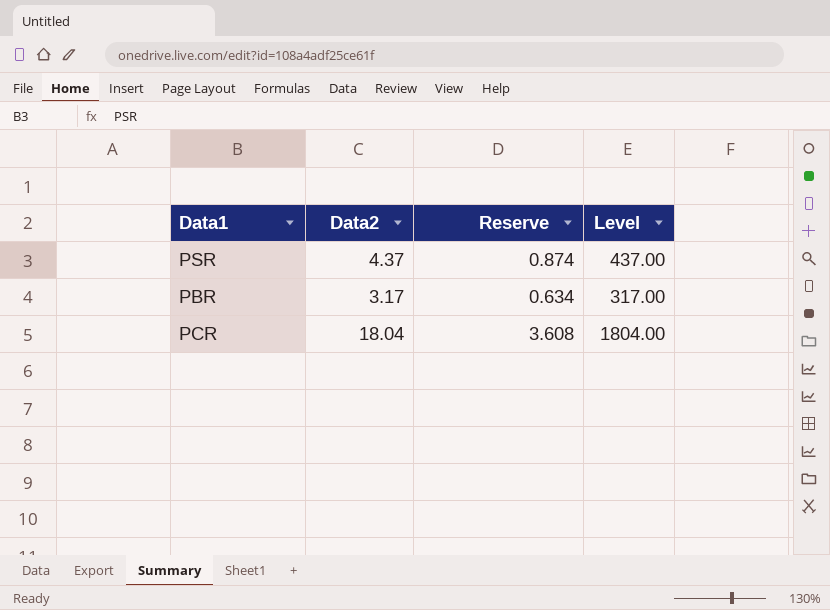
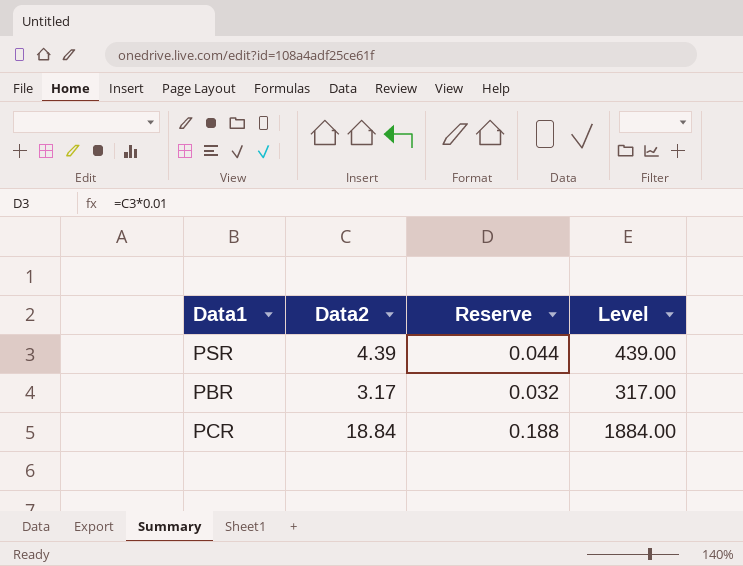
column Reserve | formula: [Data2] * 0.2 -> [Data2] * 0.01
PSR | Data2: 4.37 -> 4.39
PSR | Level: 437.00 -> 439.00
PCR | Data2: 18.04 -> 18.84
PCR | Level: 1804.00 -> 1884.00

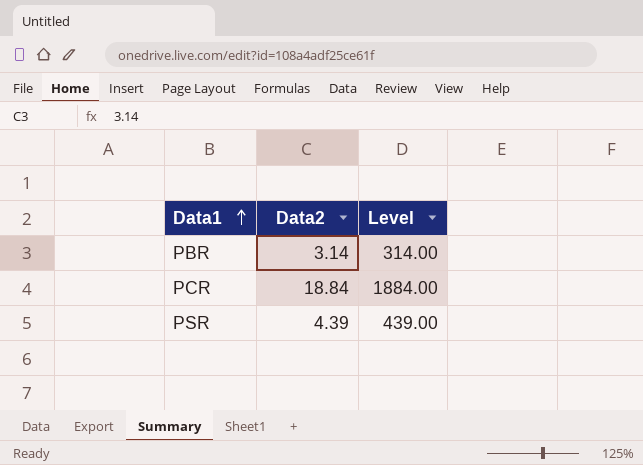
row order: none -> Data1 ascending
column Reserve | formula: [Data2] * 0.01 -> none
PBR | Data2: 3.17 -> 3.14
PBR | Level: 317.00 -> 314.00

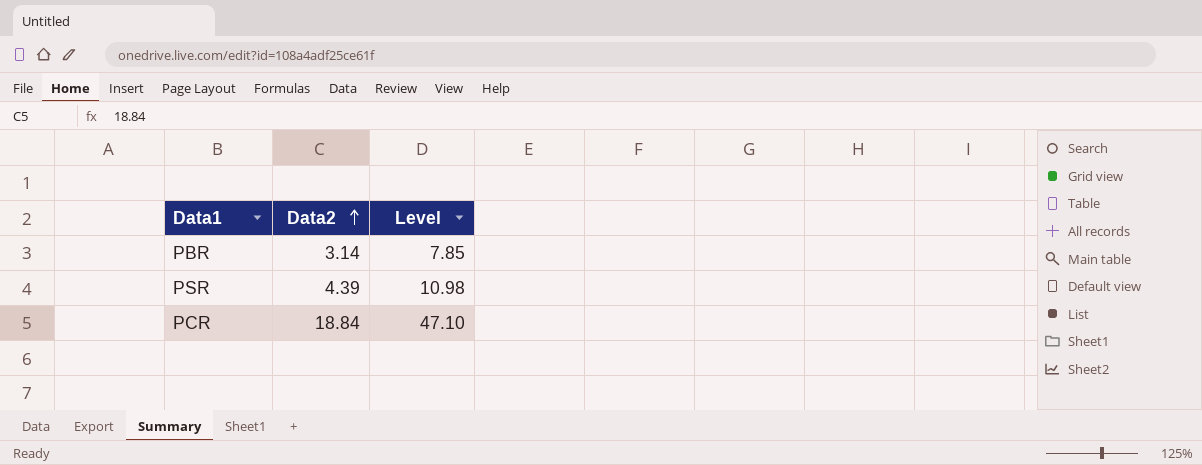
row order: Data1 ascending -> Data2 ascending
column Level | formula: [Data2] * 100 -> [Data2] * 2.5

